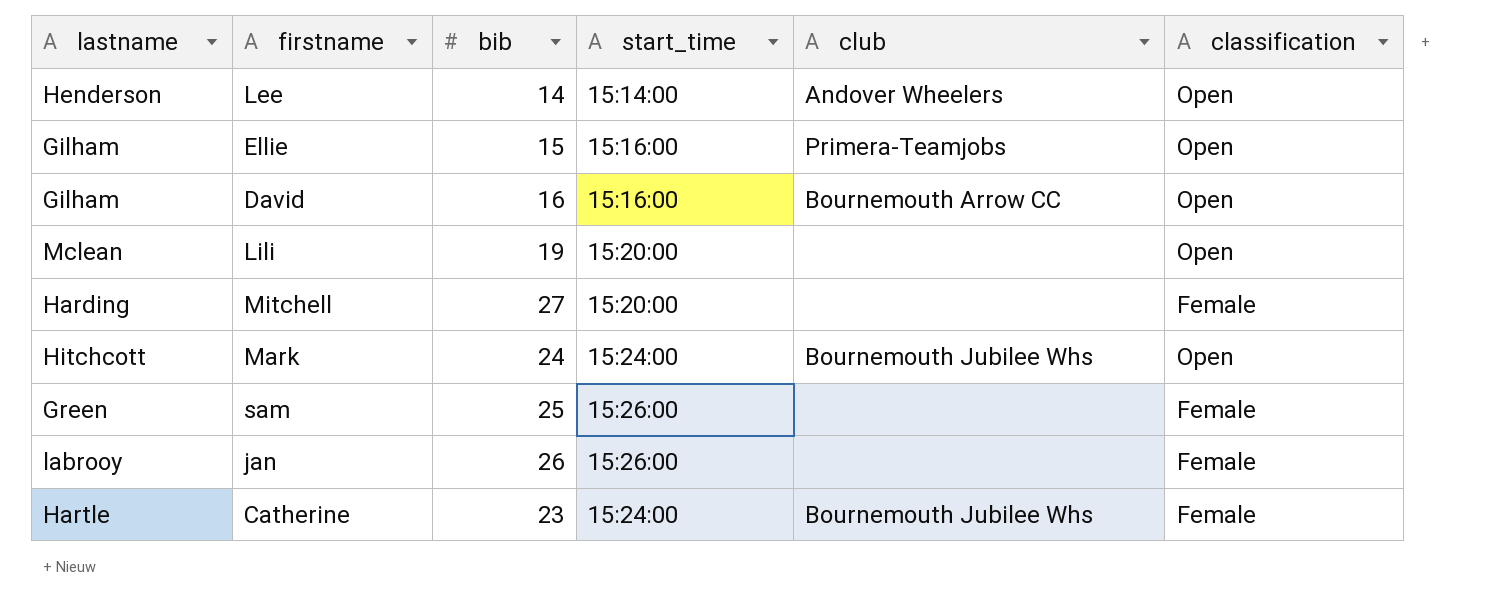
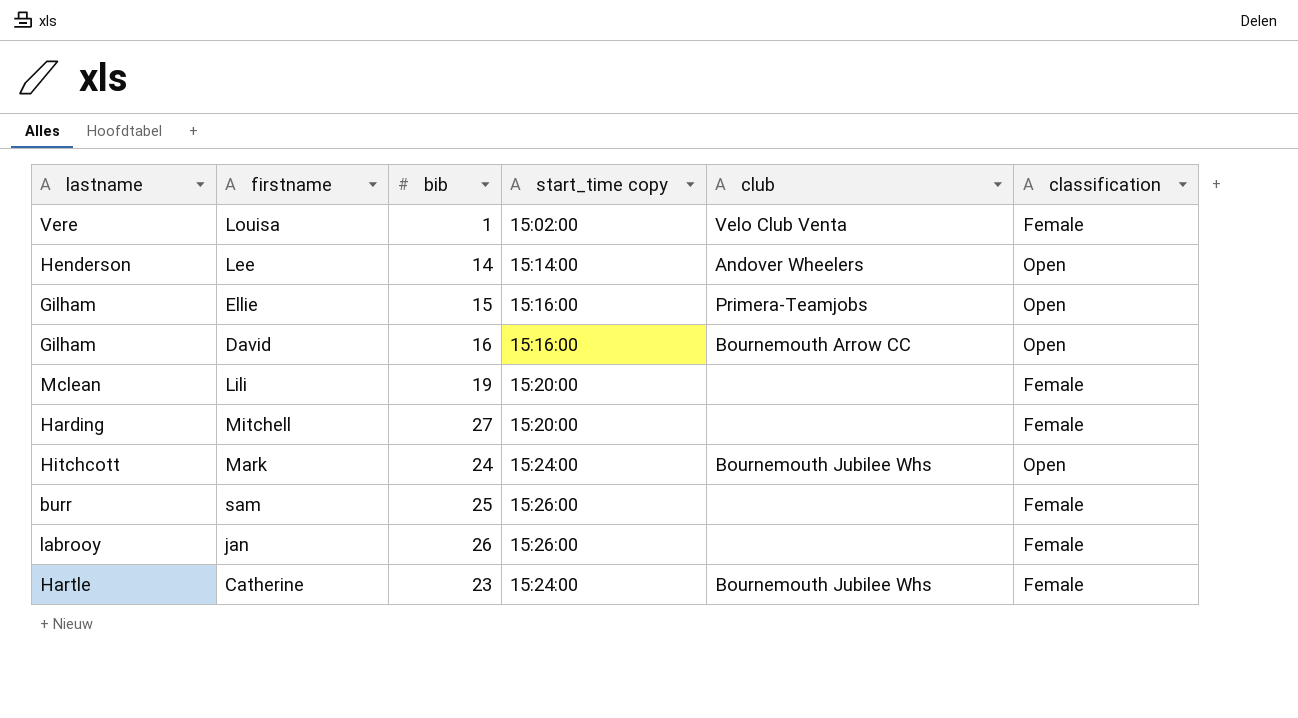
column name: start_time -> start_time copy
row Louisa: none -> Vere | 1 | 15:02:00 | Velo Club Venta | Female
Lili | classification: Open -> Female
sam | lastname: Green -> burr

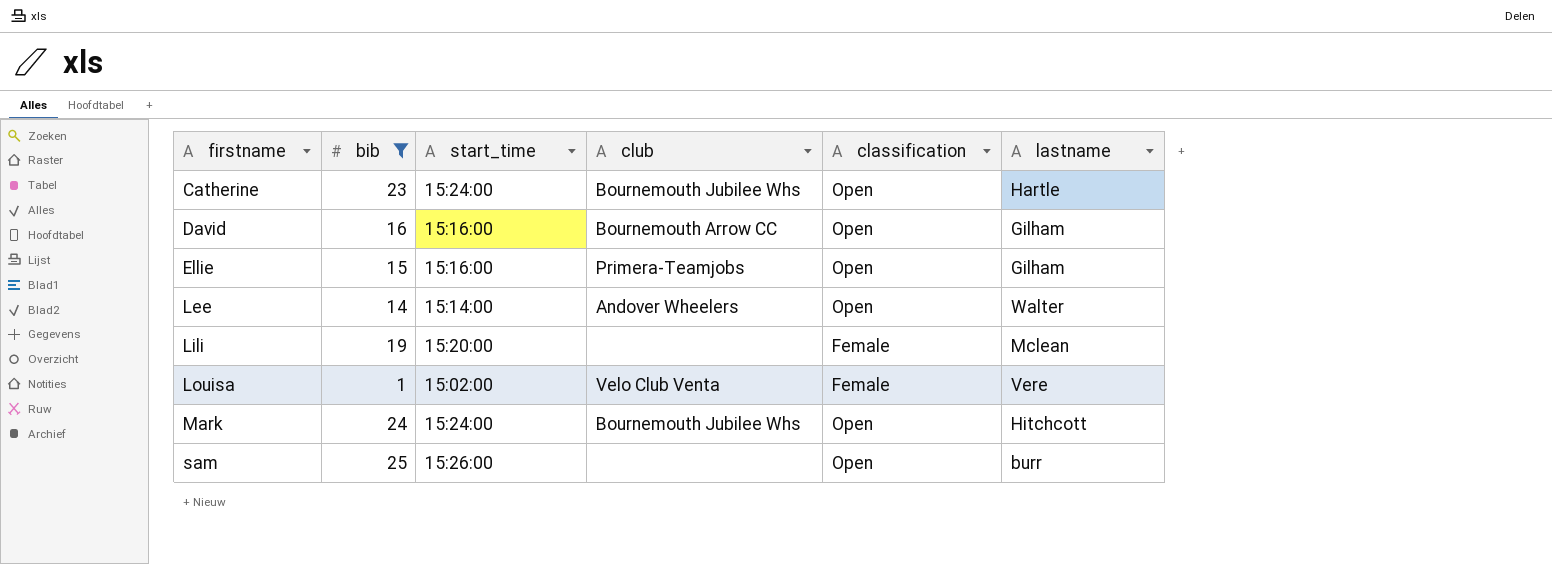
filter: none -> bib <= 25
row order: none -> firstname ascending
column name: start_time copy -> start_time
column lastname | position: 1 -> 6
Catherine | classification: Female -> Open
Lee | lastname: Henderson -> Walter
sam | classification: Female -> Open

